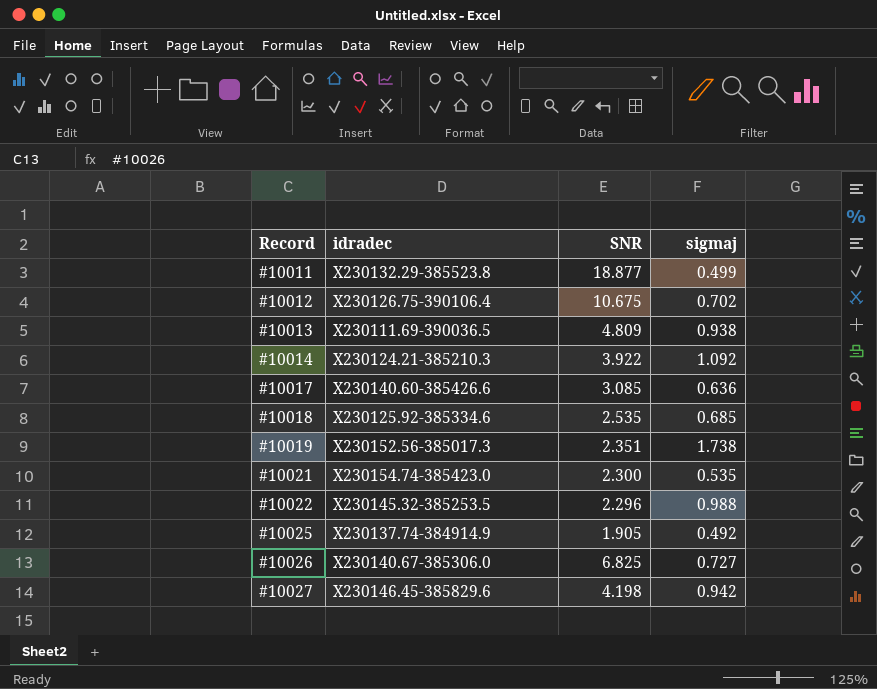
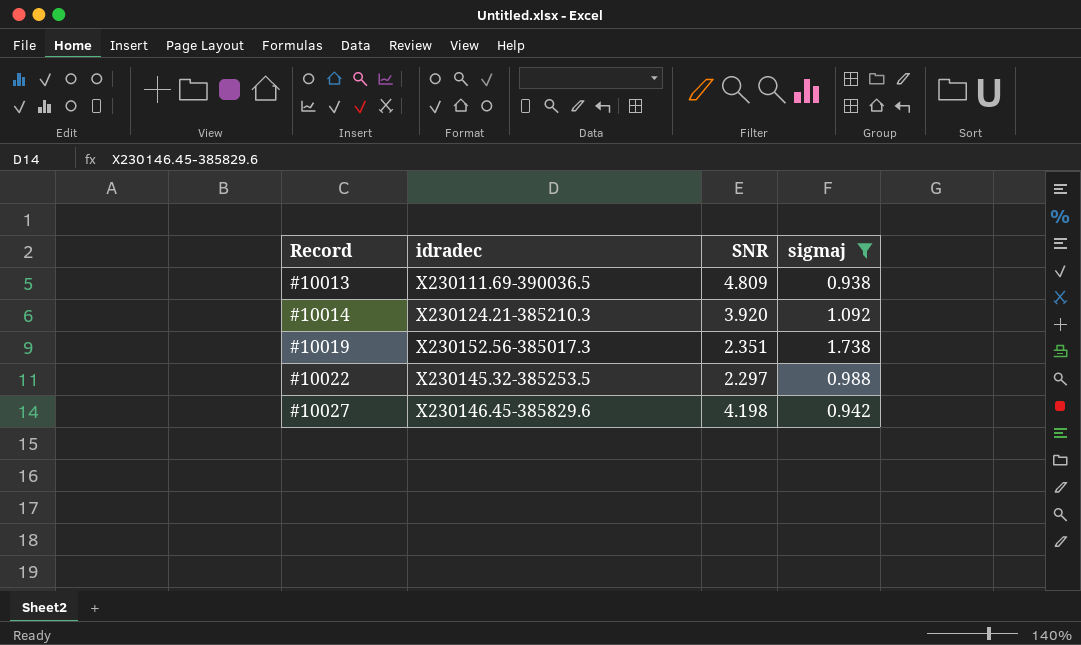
filter: none -> sigmaj >= 0.938
#10014 | SNR: 3.922 -> 3.920
#10022 | SNR: 2.296 -> 2.297

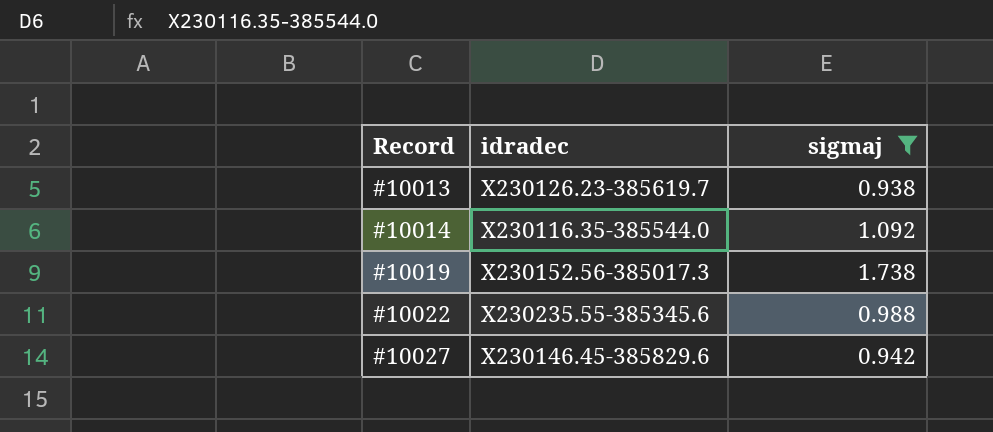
column SNR | position: 3 -> none
#10013 | idradec: X230111.69-390036.5 -> X230126.23-385619.7
#10014 | idradec: X230124.21-385210.3 -> X230116.35-385544.0
#10022 | idradec: X230145.32-385253.5 -> X230235.55-385345.6

